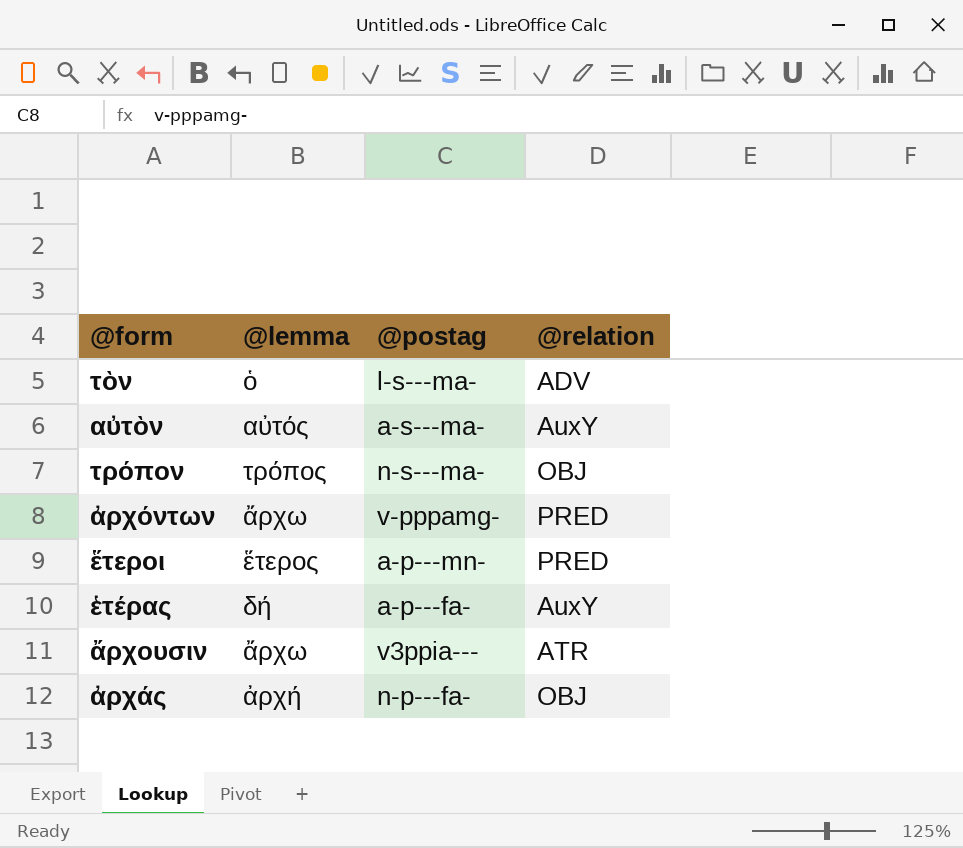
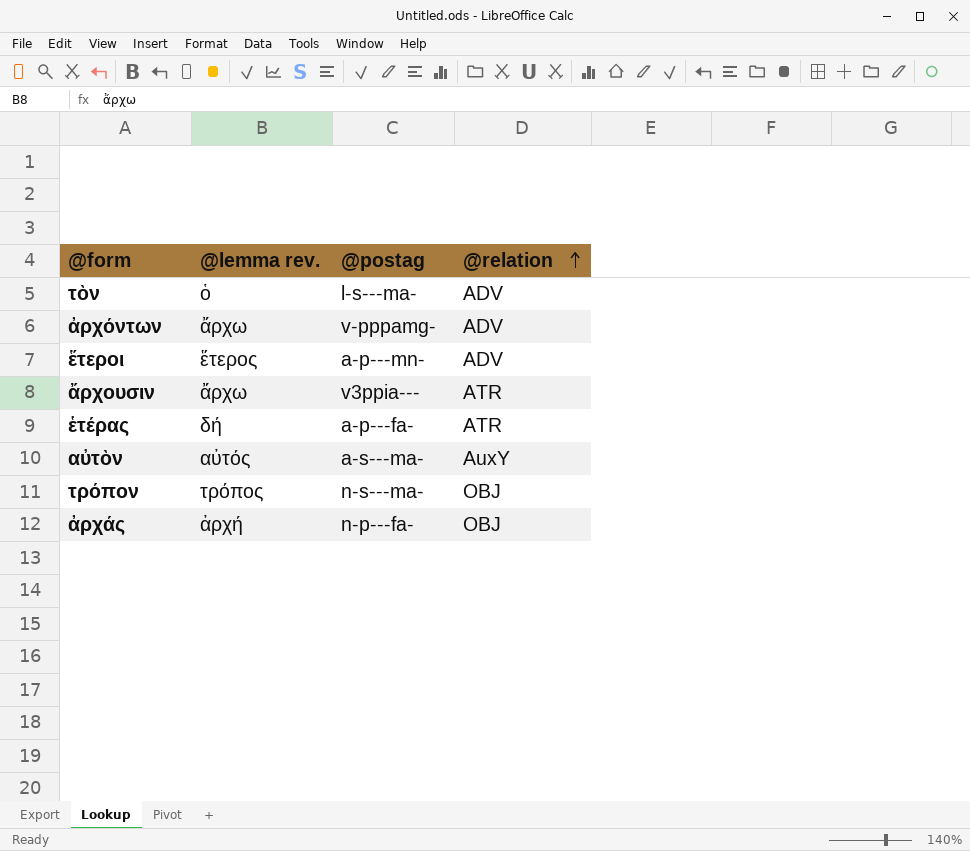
row order: none -> @relation ascending
column name: @lemma -> @lemma rev.
ἀρχόντων | @relation: PRED -> ADV
ἕτεροι | @relation: PRED -> ADV
ἑτέρας | @relation: AuxY -> ATR

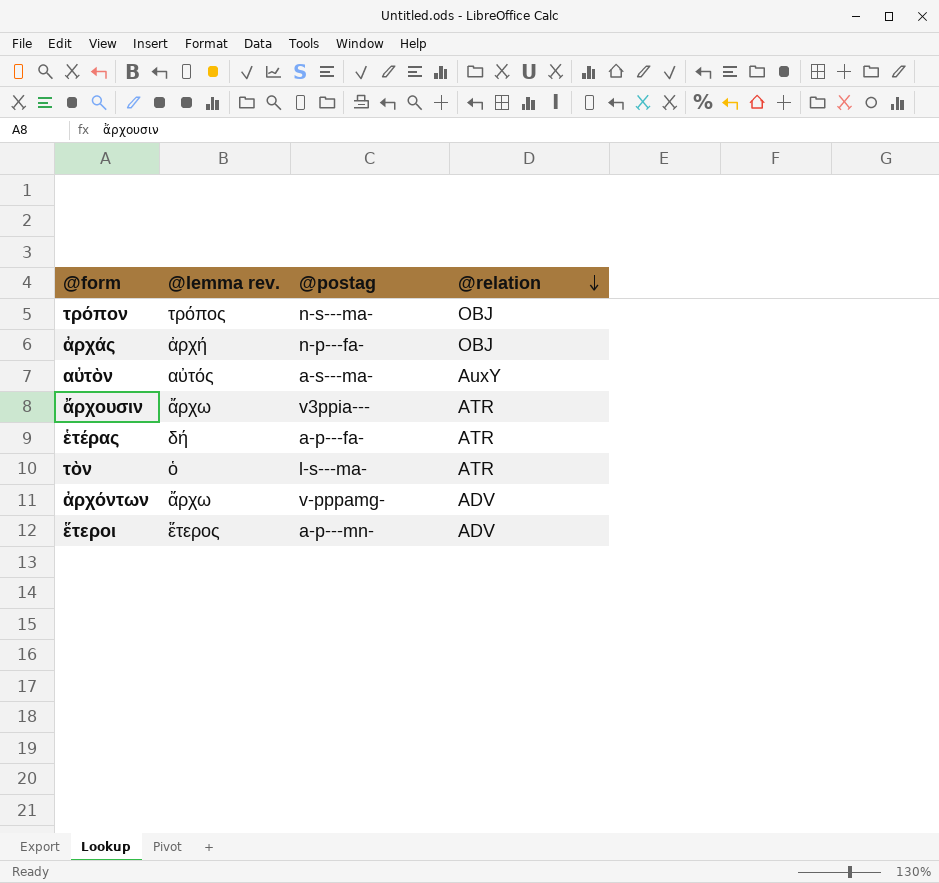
row order: @relation ascending -> @relation descending
τὸν | @relation: ADV -> ATR

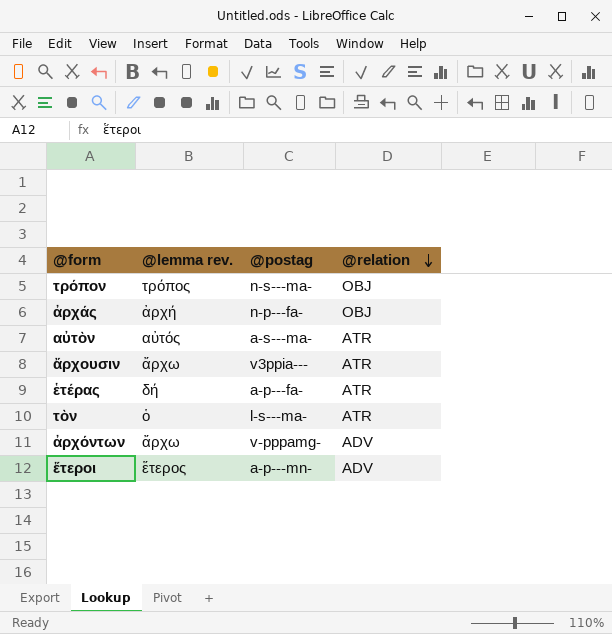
αὐτὸν | @relation: AuxY -> ATR

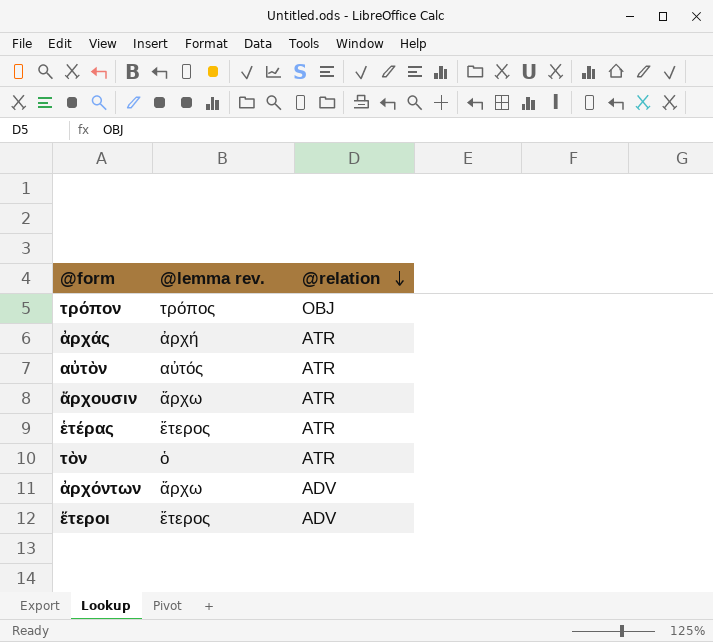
column @postag | position: 3 -> none
ἀρχάς | @relation: OBJ -> ATR
ἑτέρας | @lemma rev.: δή -> ἕτερος

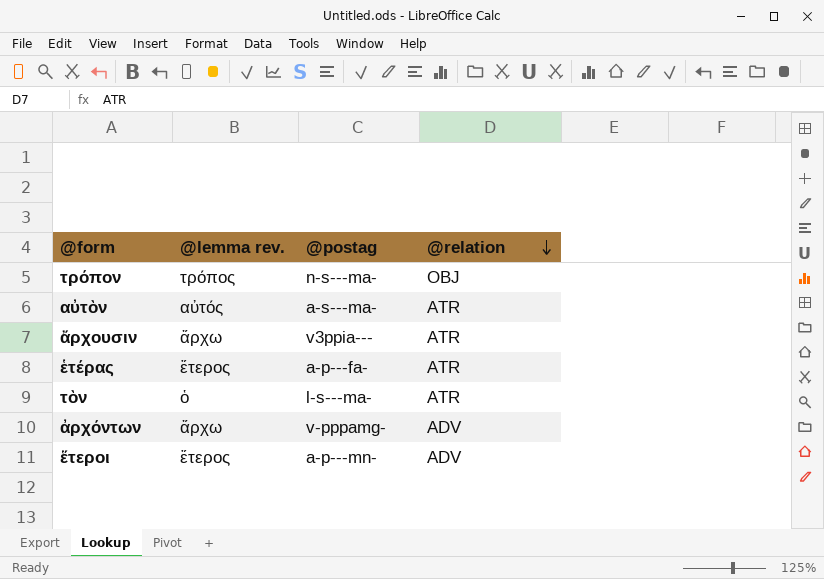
column @postag | position: none -> 3
row ἀρχάς: ἀρχή | ATR -> none

